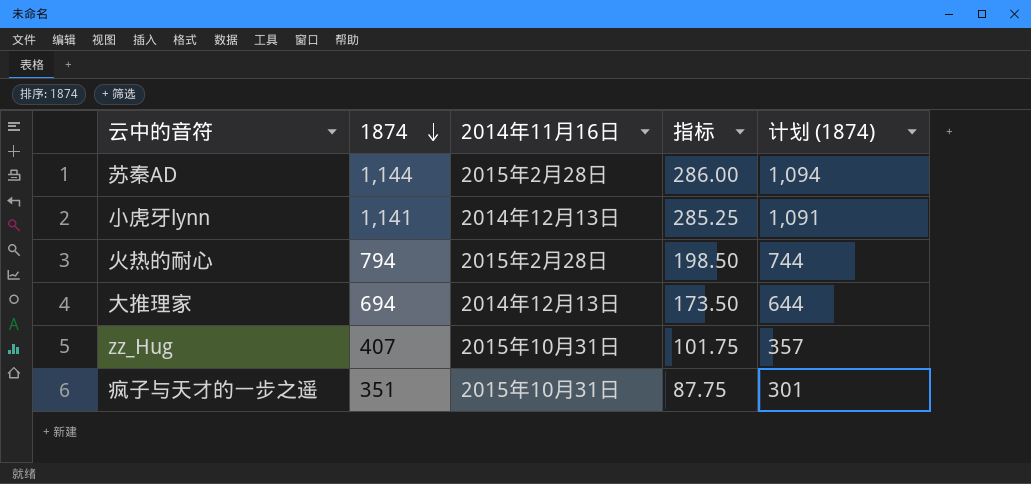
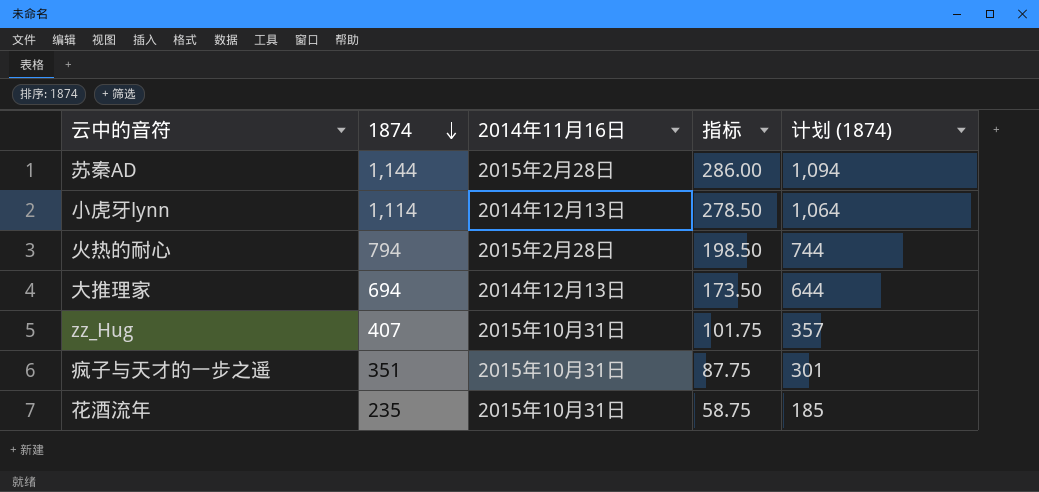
小虎牙lynn | 1874: 1,141 -> 1,114
小虎牙lynn | 指标: 285.25 -> 278.50
小虎牙lynn | 计划 (1874): 1,091 -> 1,064
row 花酒流年: none -> 235 | 2015年10月31日 | 58.75 | 185

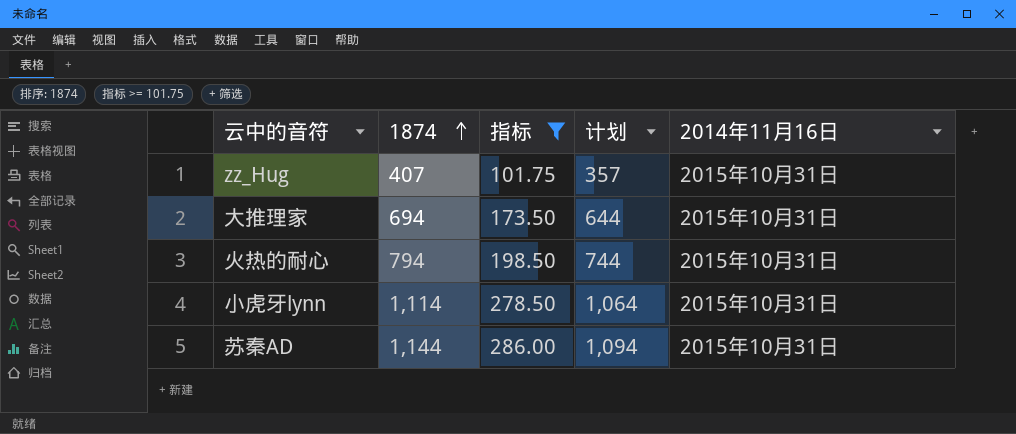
filter: none -> 指标 >= 101.75
row order: 1874 descending -> 1874 ascending
column name: 计划 (1874) -> 计划
column 2014年11月16日 | position: 3 -> 5
大推理家 | 2014年11月16日: 2014年12月13日 -> 2015年10月31日
火热的耐心 | 2014年11月16日: 2015年2月28日 -> 2015年10月31日
小虎牙lynn | 2014年11月16日: 2014年12月13日 -> 2015年10月31日
苏秦AD | 2014年11月16日: 2015年2月28日 -> 2015年10月31日

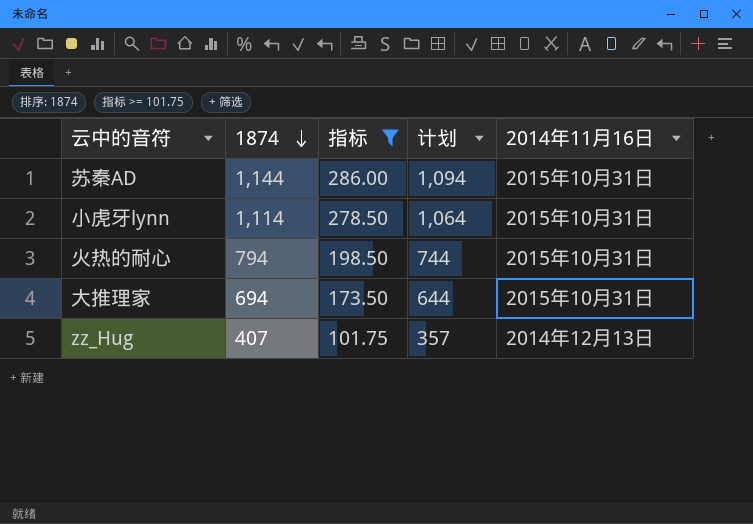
row order: 1874 ascending -> 1874 descending
zz_Hug | 2014年11月16日: 2015年10月31日 -> 2014年12月13日

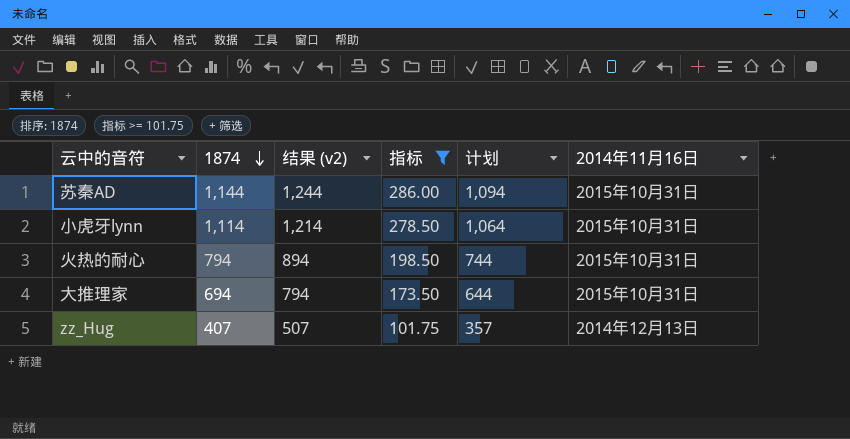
column 结果 (v2) | formula: none -> [1874] + 100

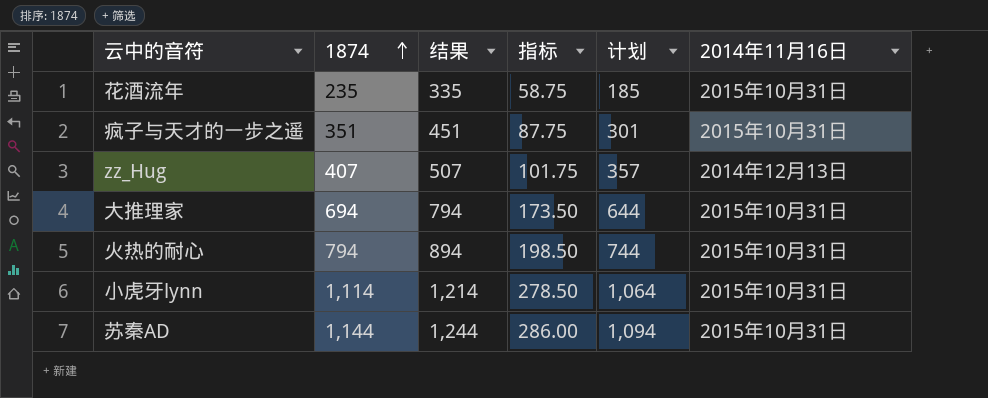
filter: 指标 >= 101.75 -> none
row order: 1874 descending -> 1874 ascending
column name: 结果 (v2) -> 结果

